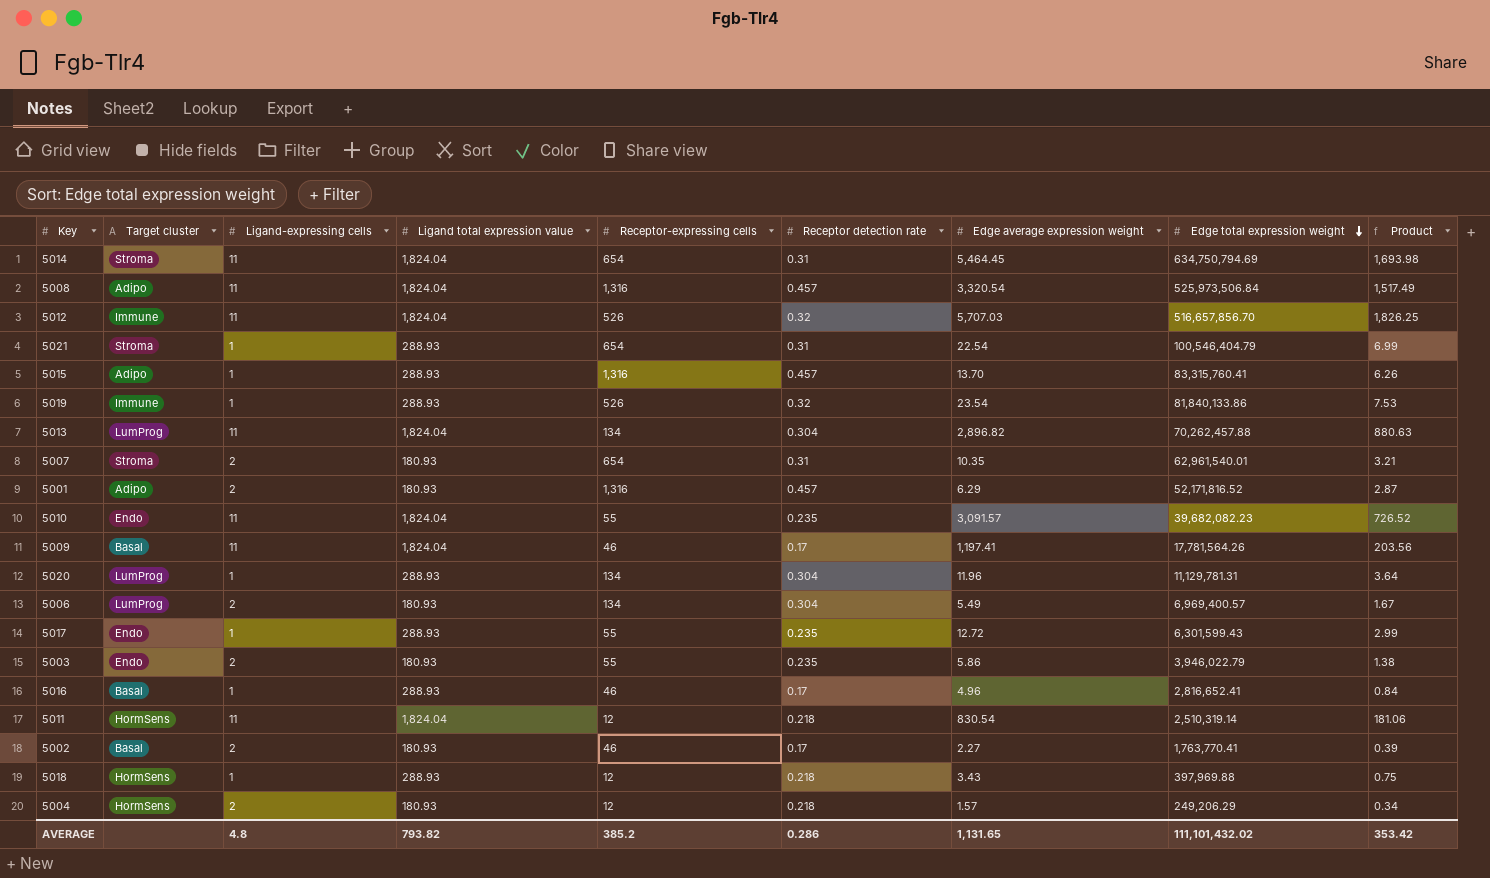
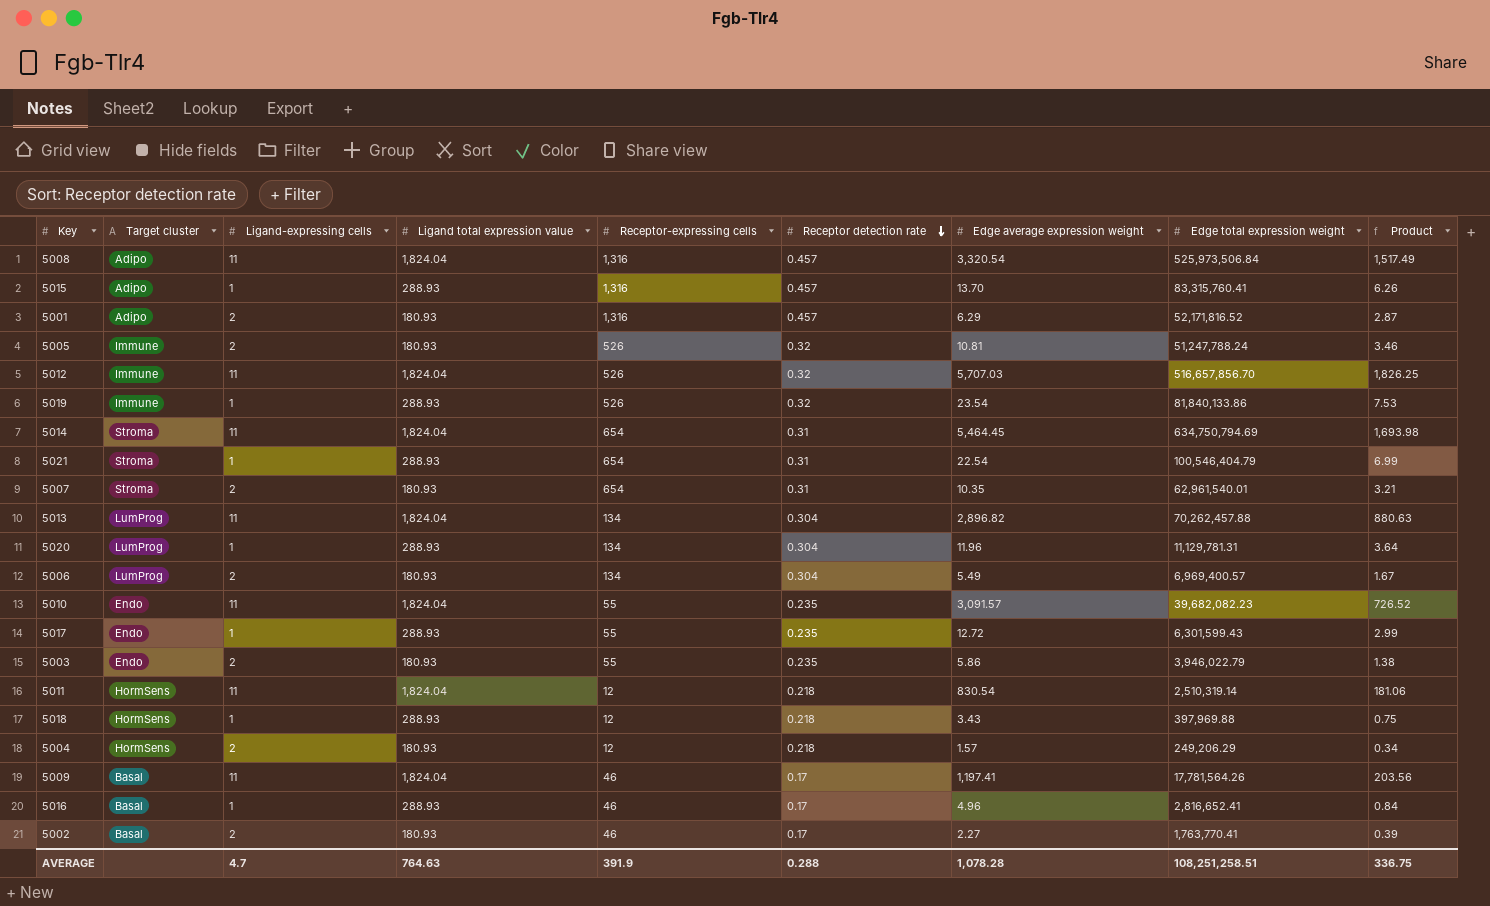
row order: Edge total expression weight descending -> Receptor detection rate descending
row 5005: none -> Immune | 2 | 180.93 | 526 | 0.32 | 10.81 | 51,247,788.24 | 3.46
AVERAGE | Ligand-expressing cells: 4.8 -> 4.7
AVERAGE | Ligand total expression value: 793.82 -> 764.63
AVERAGE | Receptor-expressing cells: 385.2 -> 391.9
AVERAGE | Receptor detection rate: 0.286 -> 0.288
AVERAGE | Edge average expression weight: 1,131.65 -> 1,078.28
AVERAGE | Edge total expression weight: 111,101,432.02 -> 108,251,258.51
AVERAGE | Product: 353.42 -> 336.75

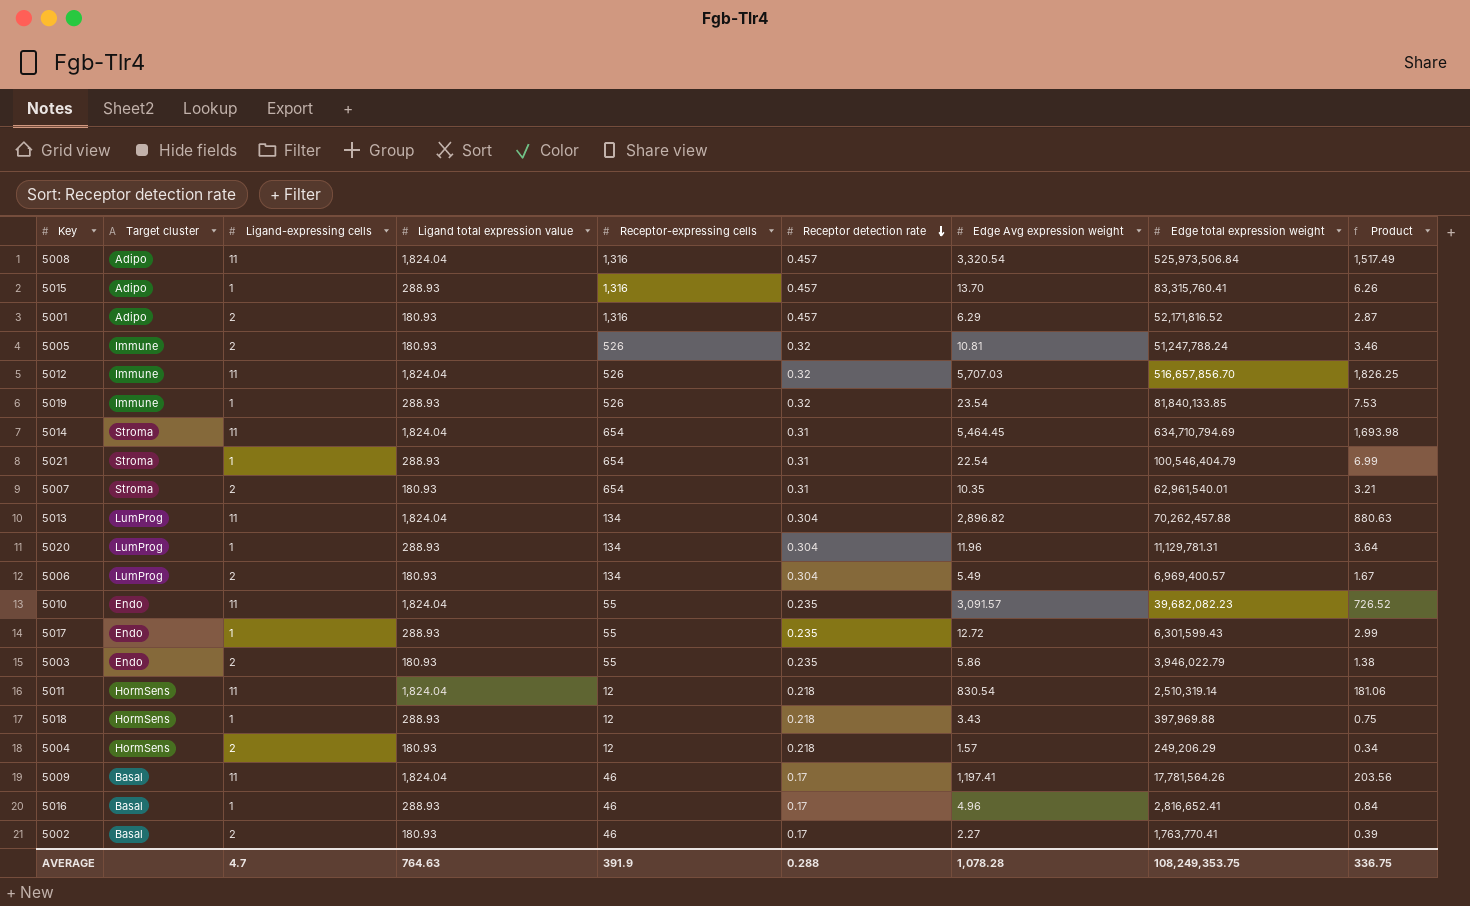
column name: Edge average expression weight -> Edge Avg expression weight
5019 | Edge total expression weight: 81,840,133.86 -> 81,840,133.85
5014 | Edge total expression weight: 634,750,794.69 -> 634,710,794.69
AVERAGE | Edge total expression weight: 108,251,258.51 -> 108,249,353.75

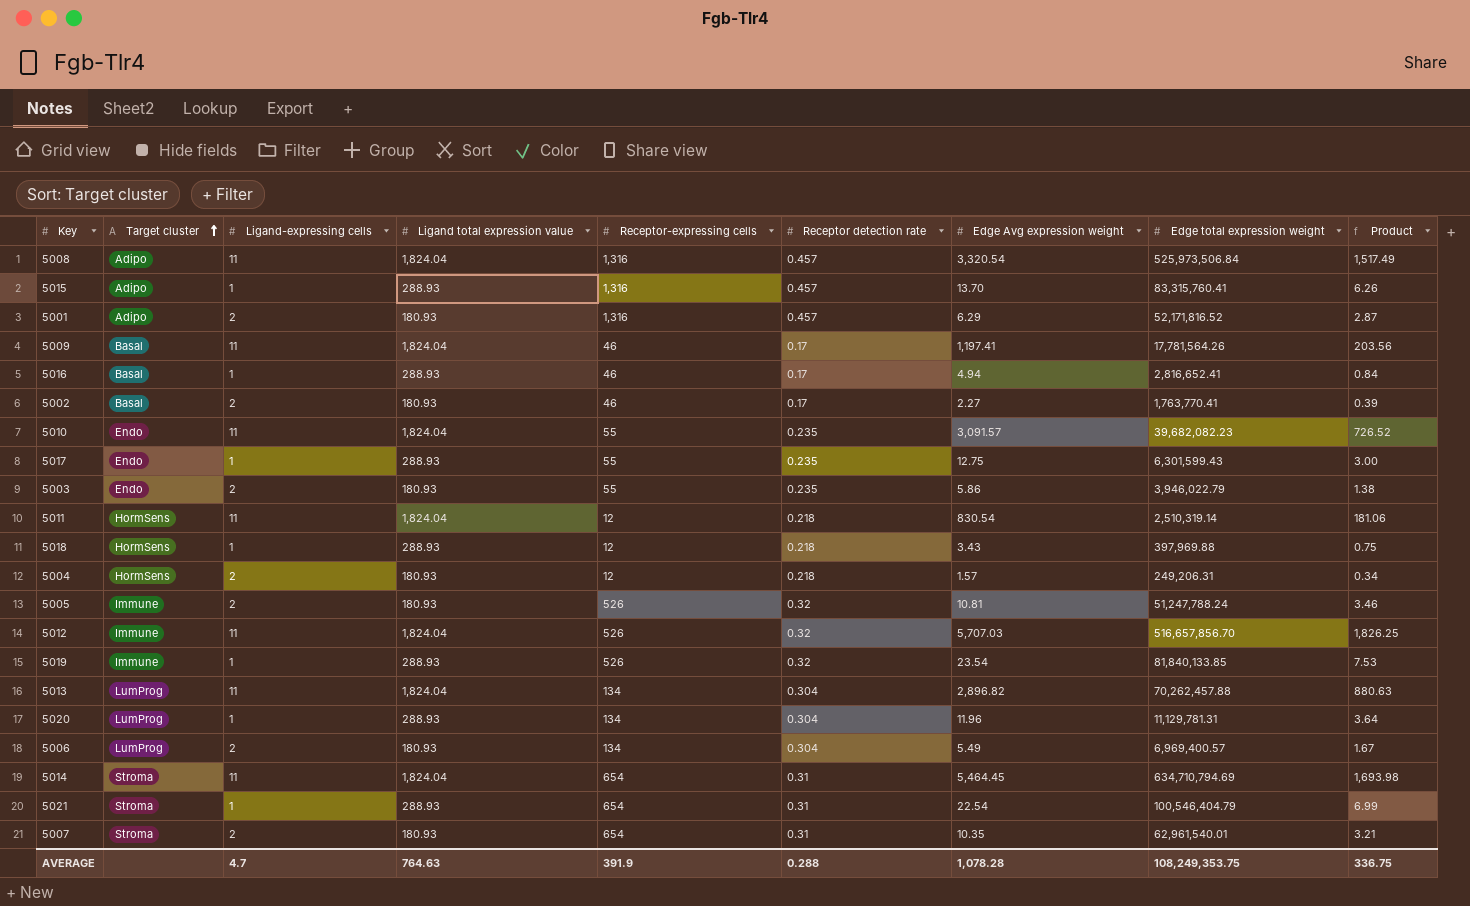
row order: Receptor detection rate descending -> Target cluster ascending
5016 | Edge Avg expression weight: 4.96 -> 4.94
5017 | Edge Avg expression weight: 12.72 -> 12.75
5017 | Product: 2.99 -> 3.00
5004 | Edge total expression weight: 249,206.29 -> 249,206.31

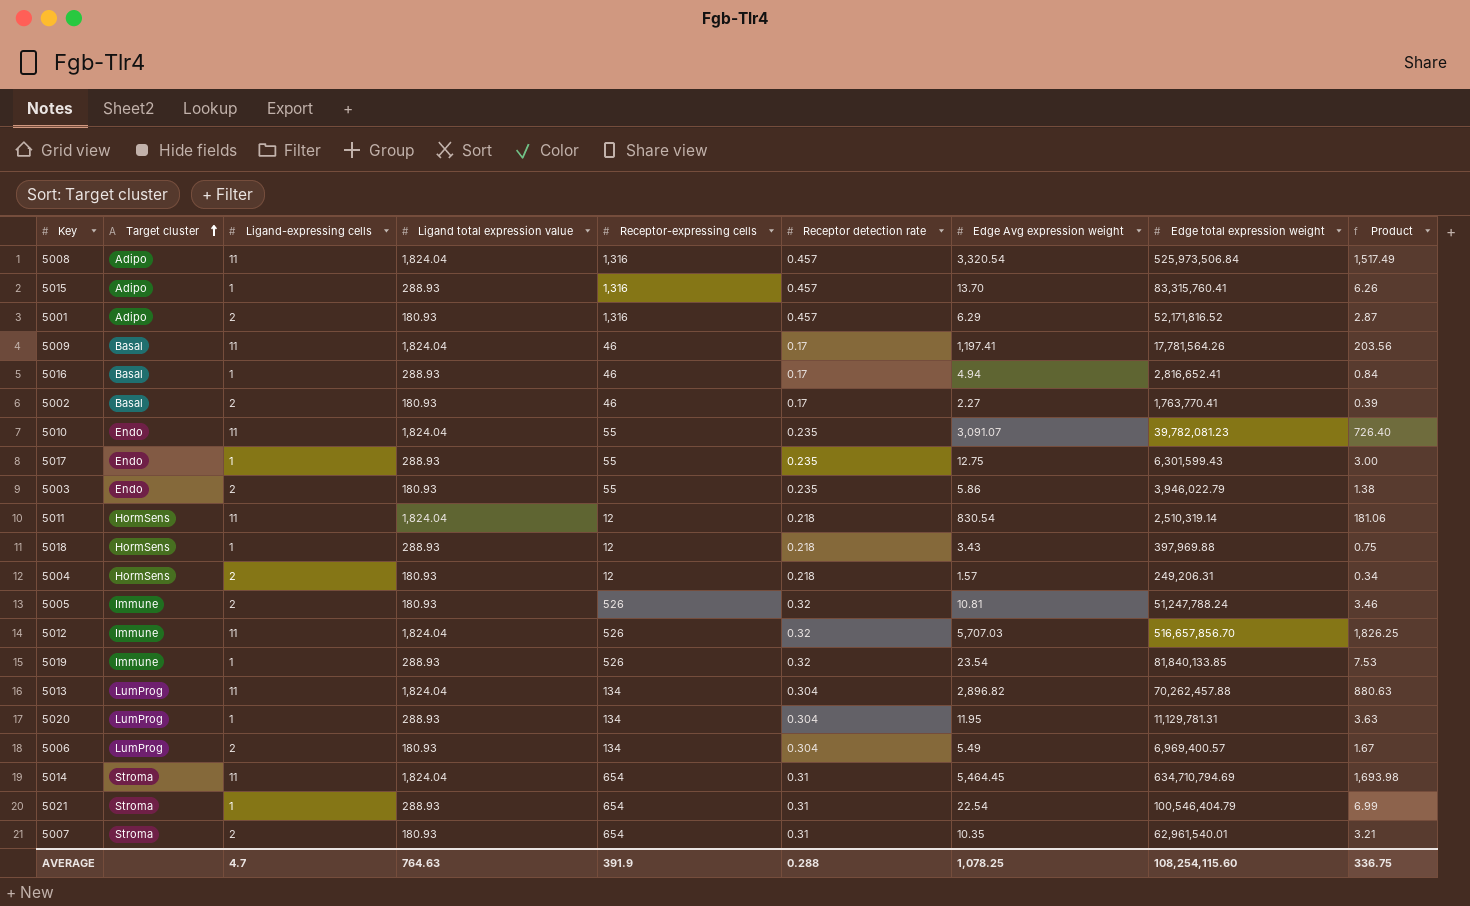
5010 | Edge Avg expression weight: 3,091.57 -> 3,091.07
5010 | Edge total expression weight: 39,682,082.23 -> 39,782,081.23
5010 | Product: 726.52 -> 726.40
5020 | Edge Avg expression weight: 11.96 -> 11.95
5020 | Product: 3.64 -> 3.63
AVERAGE | Edge Avg expression weight: 1,078.28 -> 1,078.25
AVERAGE | Edge total expression weight: 108,249,353.75 -> 108,254,115.60

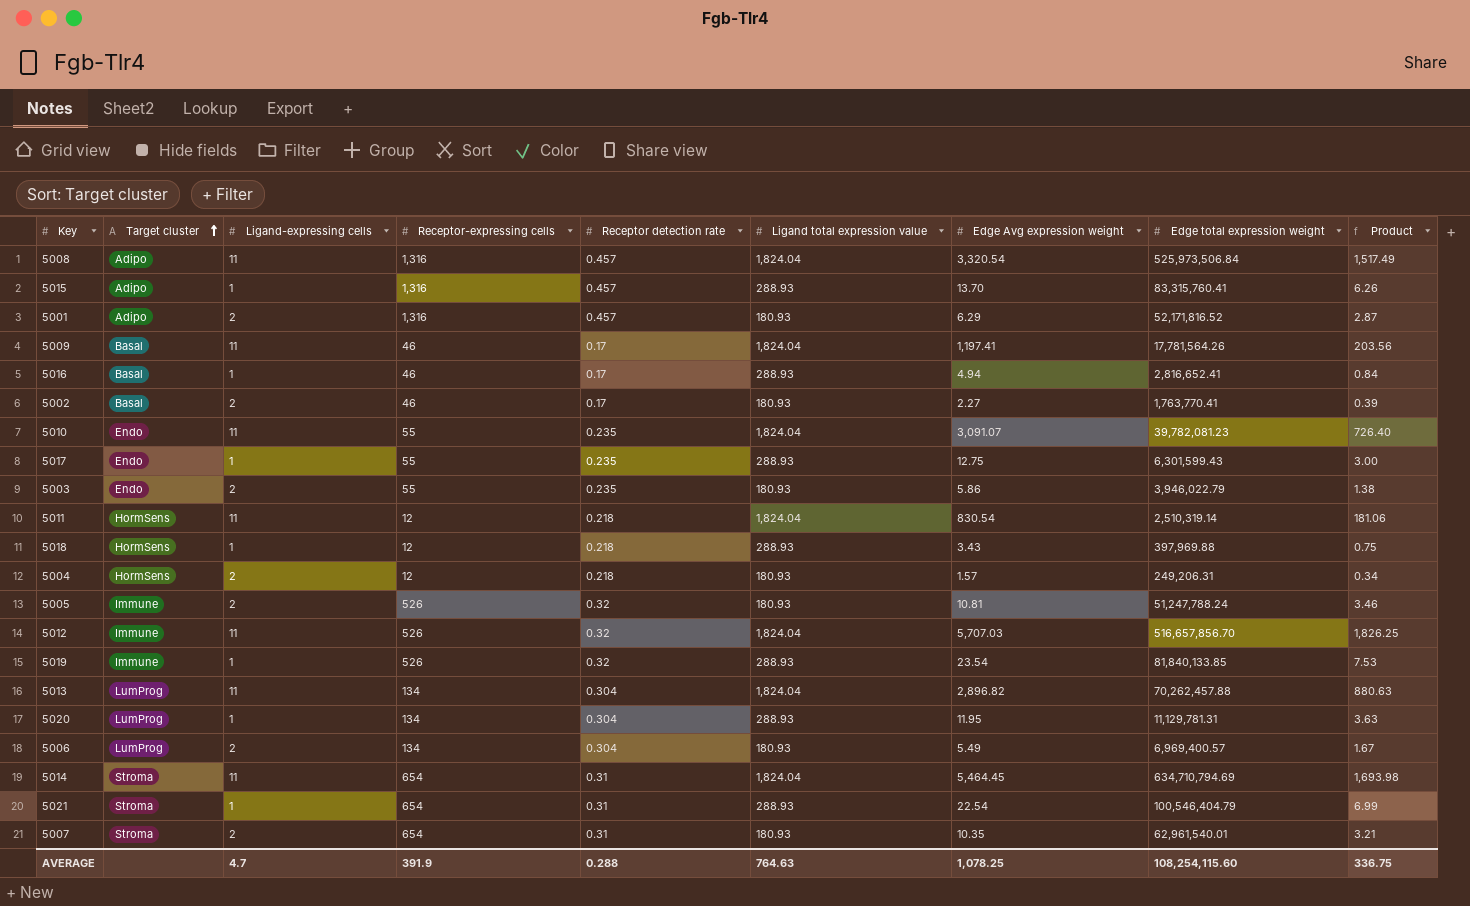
column Ligand total expression value | position: 4 -> 6

